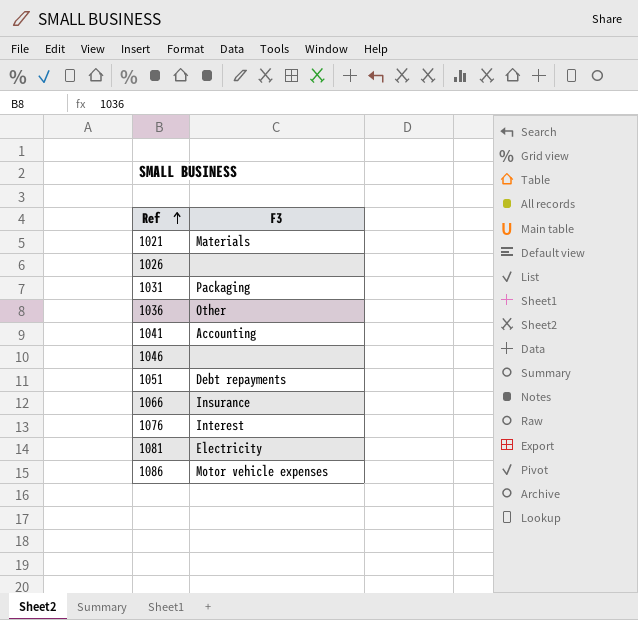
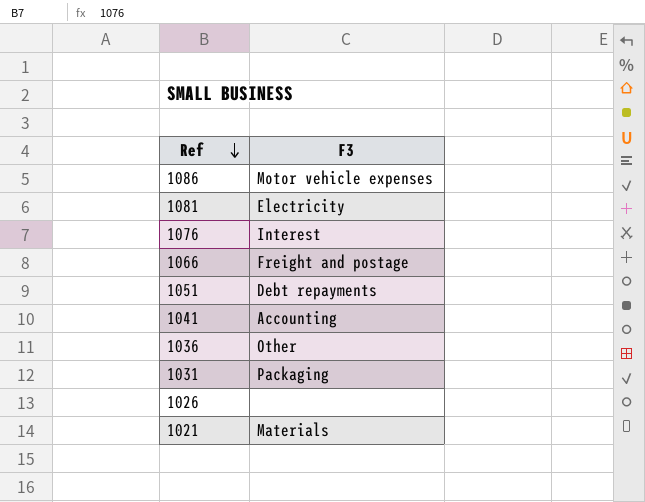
row order: Ref ascending -> Ref descending
row 1046: none -> none
1066 | F3: Insurance -> Freight and postage

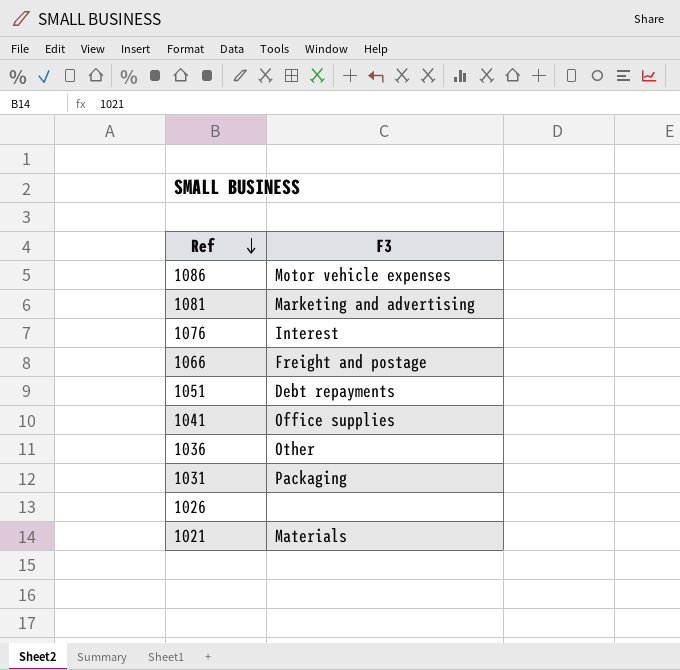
1081 | F3: Electricity -> Marketing and advertising
1041 | F3: Accounting -> Office supplies

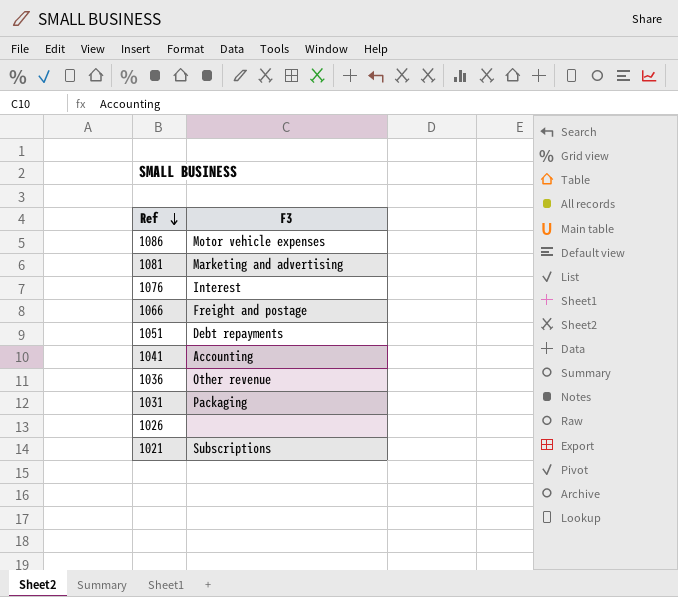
1041 | F3: Office supplies -> Accounting
1036 | F3: Other -> Other revenue
1021 | F3: Materials -> Subscriptions

